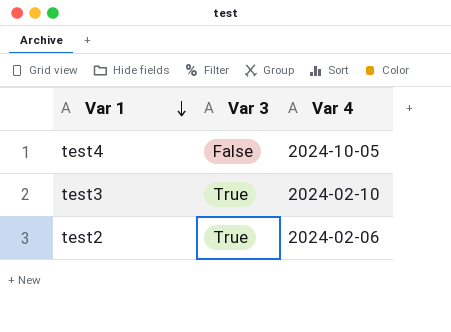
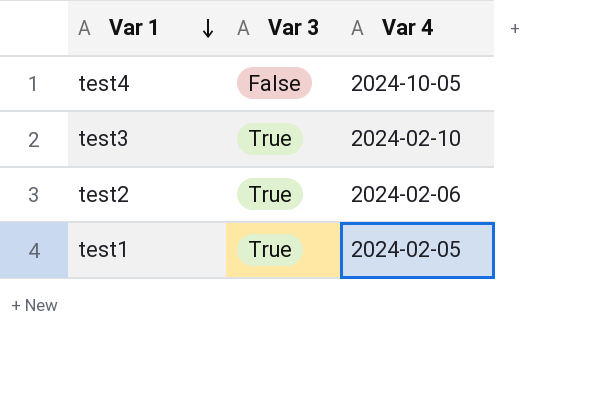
row test1: none -> True | 2024-02-05

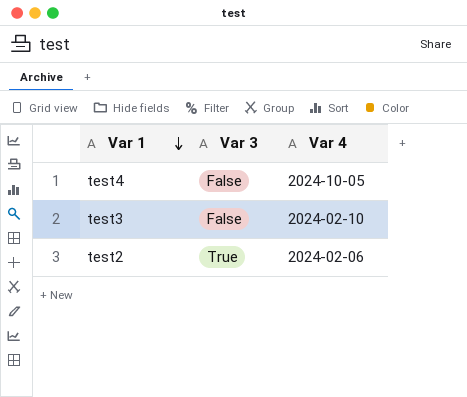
row test1: True | 2024-02-05 -> none
test3 | Var 3: True -> False

